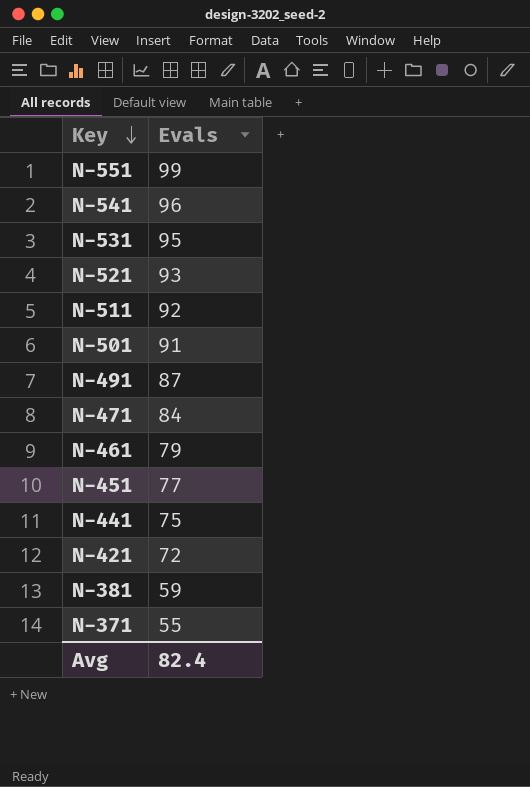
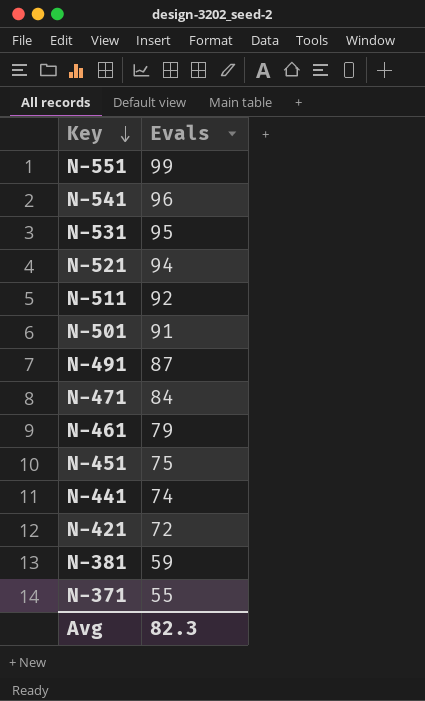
N-521 | Evals: 93 -> 94
N-451 | Evals: 77 -> 75
N-441 | Evals: 75 -> 74
Avg | Evals: 82.4 -> 82.3

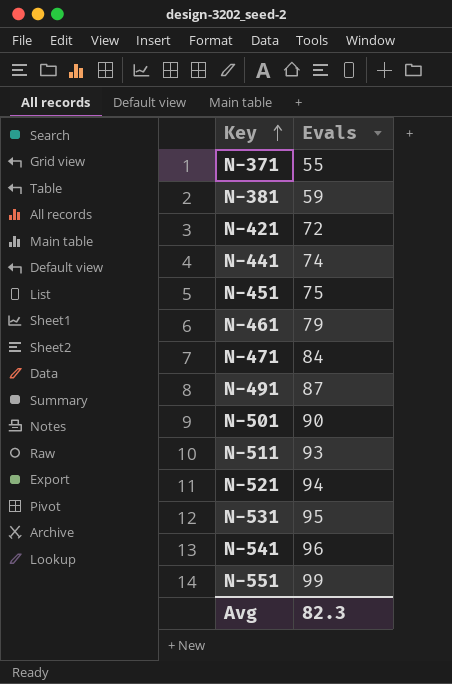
row order: Key descending -> Key ascending
N-501 | Evals: 91 -> 90
N-511 | Evals: 92 -> 93

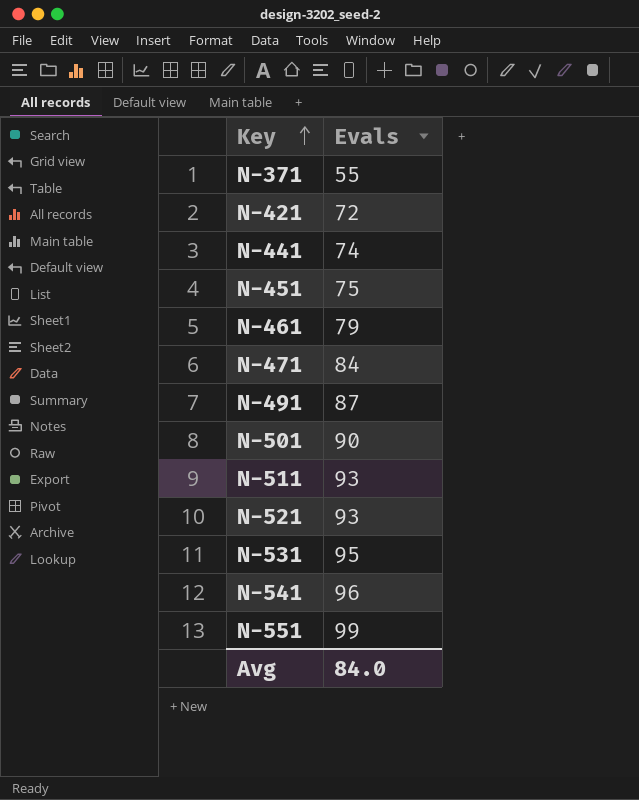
row N-381: 59 -> none
N-521 | Evals: 94 -> 93
Avg | Evals: 82.3 -> 84.0

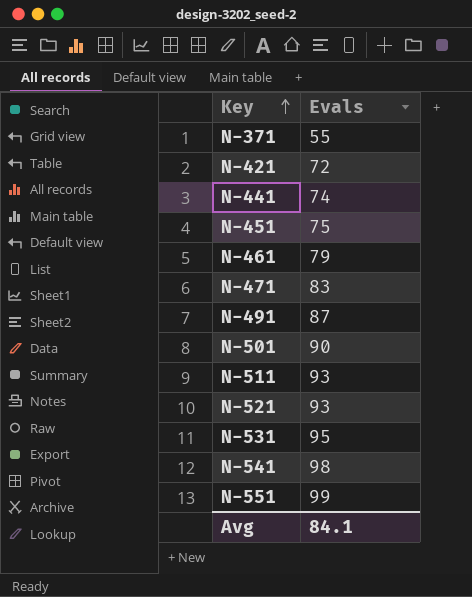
N-471 | Evals: 84 -> 83
N-541 | Evals: 96 -> 98
Avg | Evals: 84.0 -> 84.1

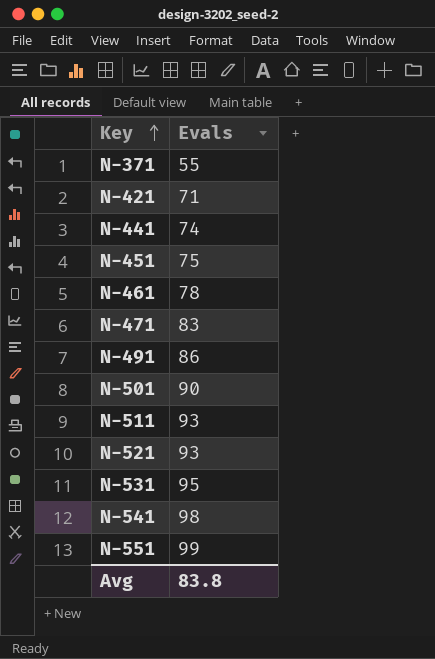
N-421 | Evals: 72 -> 71
N-461 | Evals: 79 -> 78
N-491 | Evals: 87 -> 86
Avg | Evals: 84.1 -> 83.8

